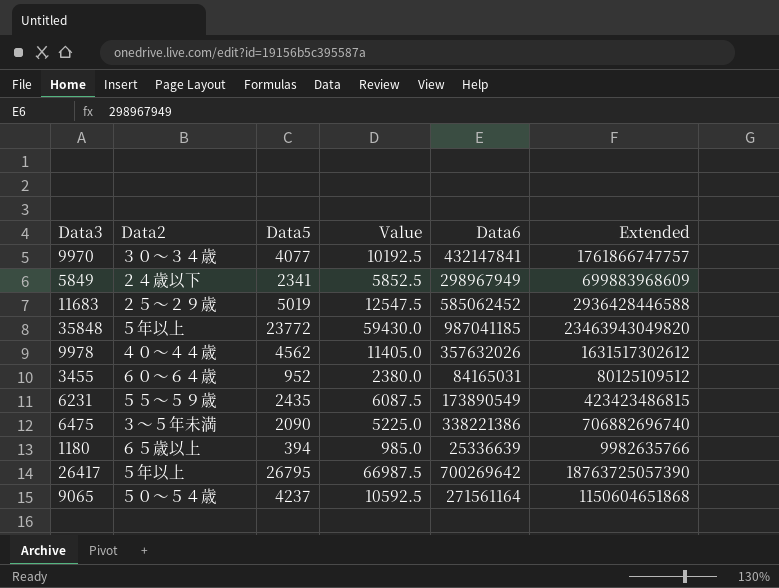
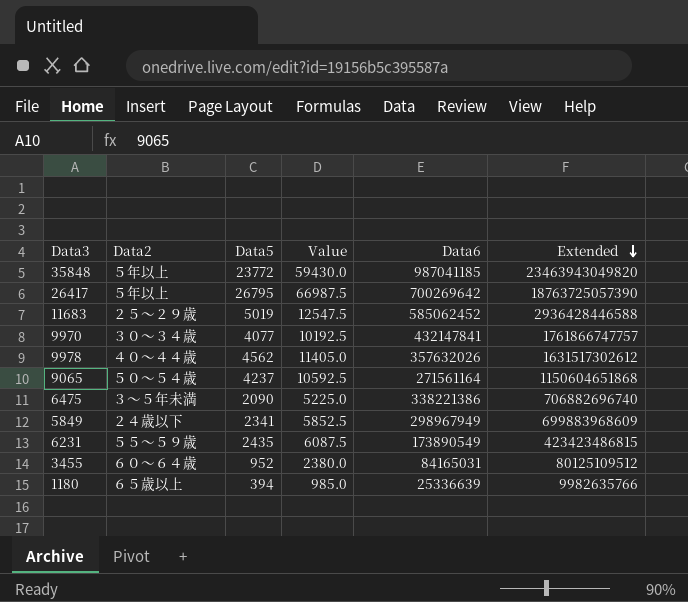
row order: none -> Extended descending

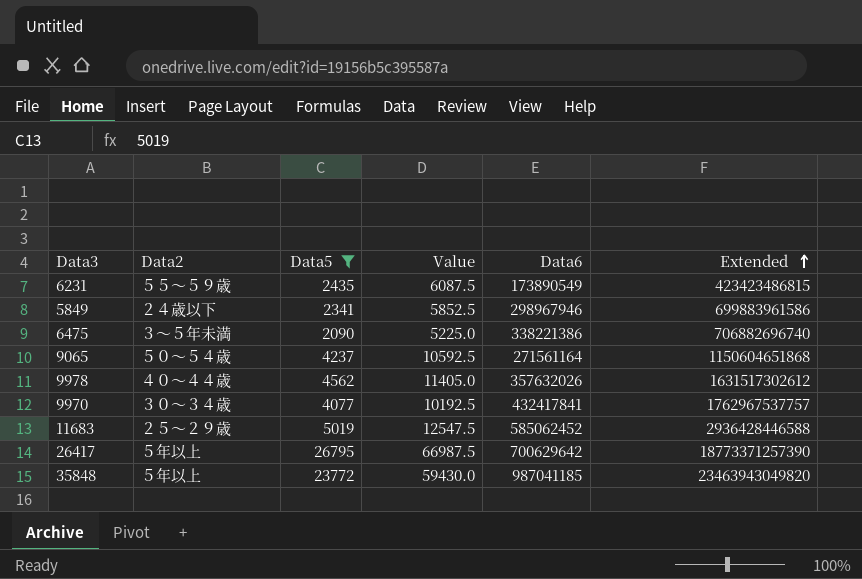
filter: none -> Data5 >= 2090
row order: Extended descending -> Extended ascending
5849 | Data6: 298967949 -> 298967946
5849 | Extended: 699883968609 -> 699883961586
9970 | Data6: 432147841 -> 432417841
9970 | Extended: 1761866747757 -> 1762967537757
26417 | Data6: 700269642 -> 700629642
26417 | Extended: 18763725057390 -> 18773371257390

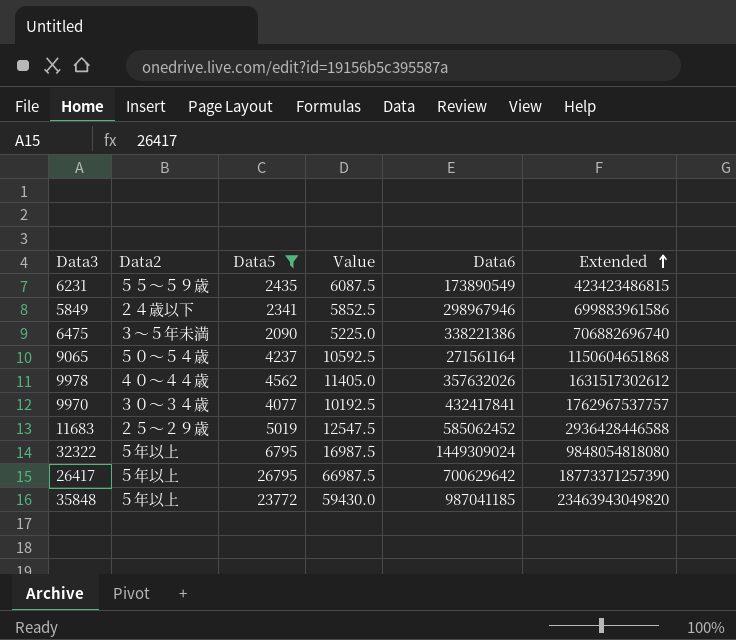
row 32322: none -> ５年以上 | 6795 | 16987.5 | 1449309024 | 9848054818080

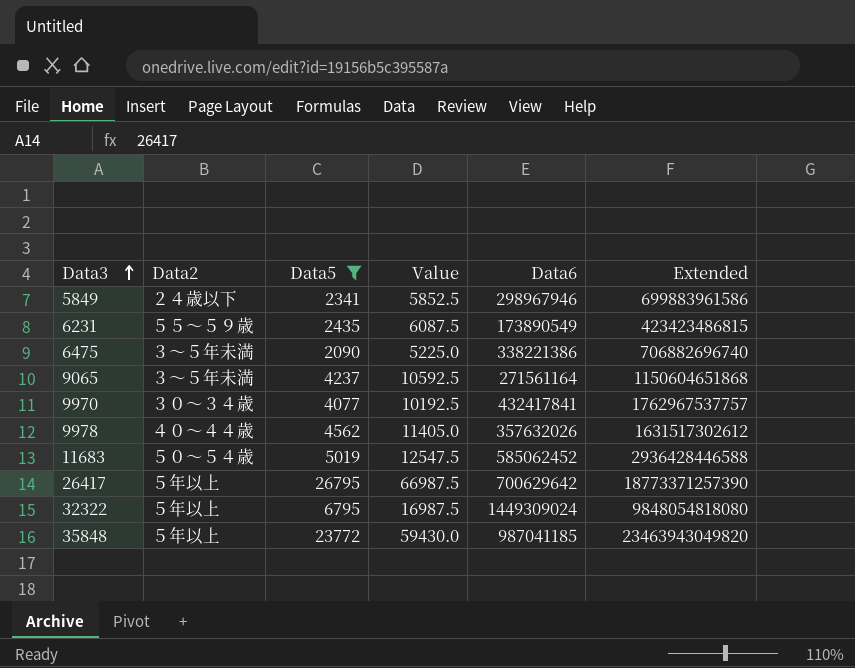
row order: Extended ascending -> Data3 ascending
9065 | Data2: ５０～５４歳 -> ３～５年未満
11683 | Data2: ２５～２９歳 -> ５０～５４歳

